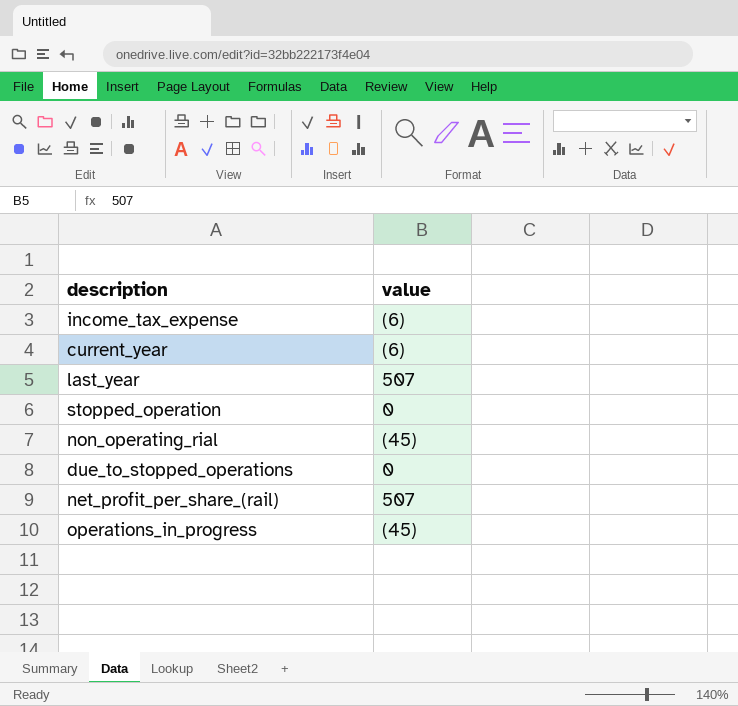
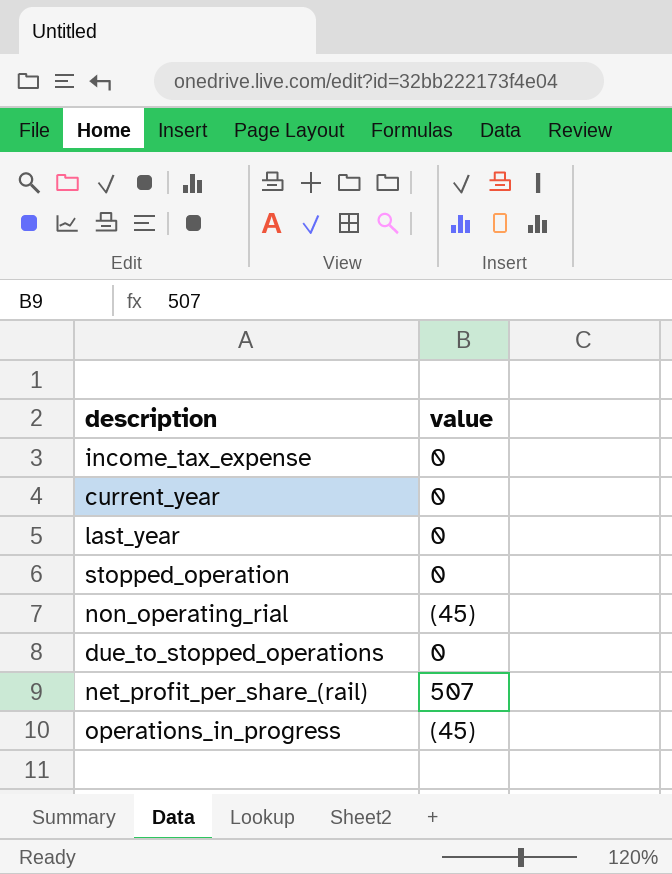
income_tax_expense | value: (6) -> 0
current_year | value: (6) -> 0
last_year | value: 507 -> 0

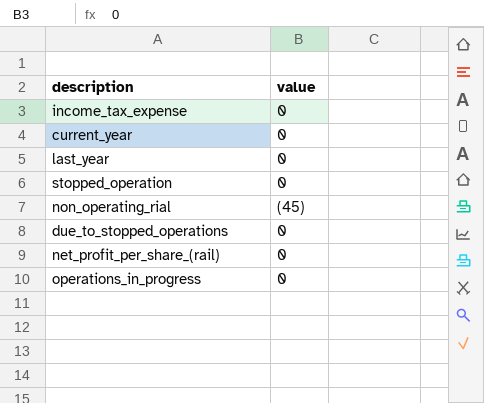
net_profit_per_share_(rail) | value: 507 -> 0
operations_in_progress | value: (45) -> 0

